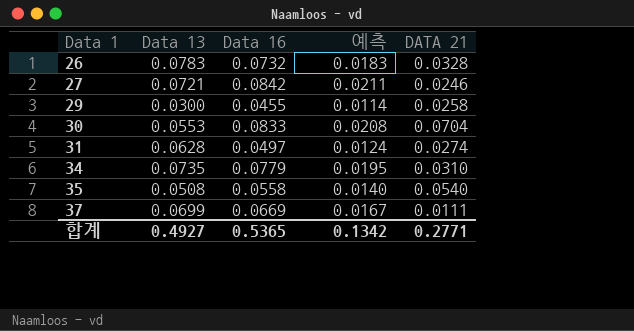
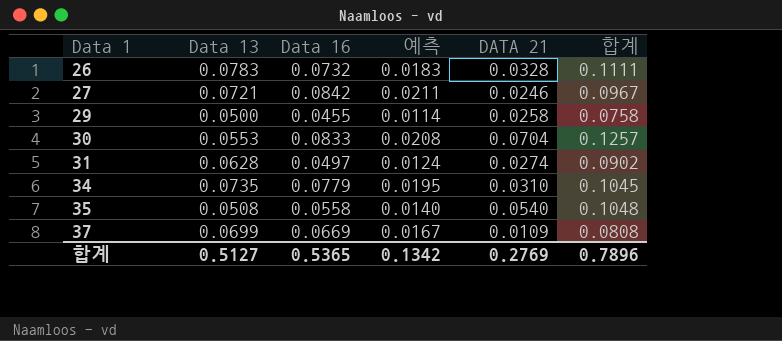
column 합계 | formula: none -> [Data 13] + [DATA 21]
29 | Data 13: 0.0300 -> 0.0500
37 | DATA 21: 0.0111 -> 0.0109
합계 | Data 13: 0.4927 -> 0.5127
합계 | DATA 21: 0.2771 -> 0.2769

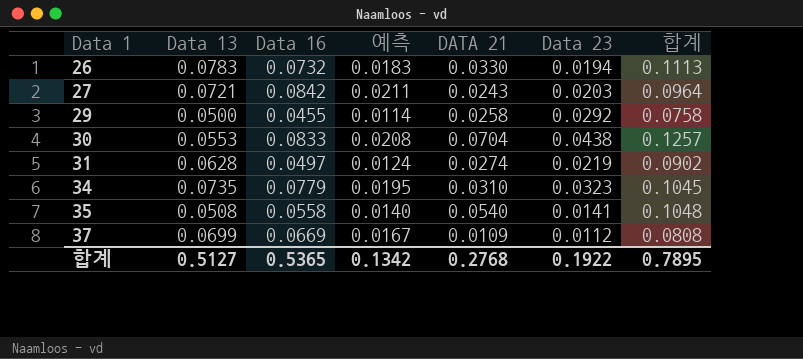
column Data 23 | position: none -> 6
26 | DATA 21: 0.0328 -> 0.0330
26 | 합계: 0.1111 -> 0.1113
27 | DATA 21: 0.0246 -> 0.0243
27 | 합계: 0.0967 -> 0.0964
합계 | DATA 21: 0.2769 -> 0.2768
합계 | 합계: 0.7896 -> 0.7895

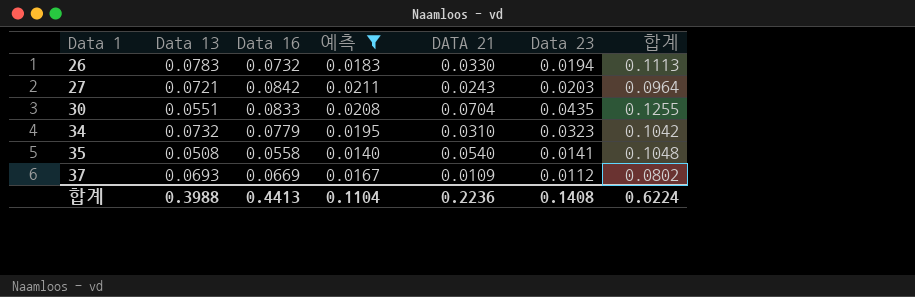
filter: none -> 예측 >= 0.0140
30 | Data 13: 0.0553 -> 0.0551
30 | Data 23: 0.0438 -> 0.0435
30 | 합계: 0.1257 -> 0.1255
34 | Data 13: 0.0735 -> 0.0732
34 | 합계: 0.1045 -> 0.1042
37 | Data 13: 0.0699 -> 0.0693
37 | 합계: 0.0808 -> 0.0802
합계 | Data 13: 0.5127 -> 0.3988
합계 | Data 16: 0.5365 -> 0.4413
합계 | 예측: 0.1342 -> 0.1104
합계 | DATA 21: 0.2768 -> 0.2236
합계 | Data 23: 0.1922 -> 0.1408
합계 | 합계: 0.7895 -> 0.6224

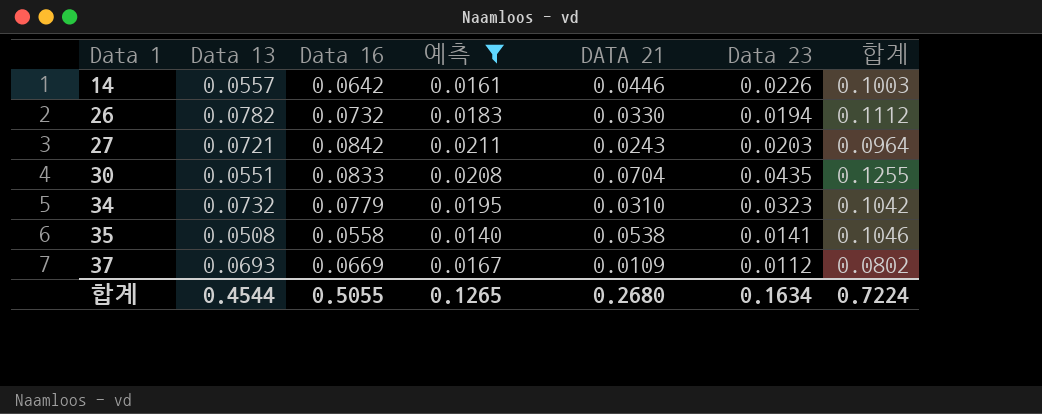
row 14: none -> 0.0557 | 0.0642 | 0.0161 | 0.0446 | 0.0226 | 0.1003
26 | Data 13: 0.0783 -> 0.0782
26 | 합계: 0.1113 -> 0.1112
35 | DATA 21: 0.0540 -> 0.0538
35 | 합계: 0.1048 -> 0.1046
합계 | Data 13: 0.3988 -> 0.4544
합계 | Data 16: 0.4413 -> 0.5055
합계 | 예측: 0.1104 -> 0.1265
합계 | DATA 21: 0.2236 -> 0.2680
합계 | Data 23: 0.1408 -> 0.1634
합계 | 합계: 0.6224 -> 0.7224

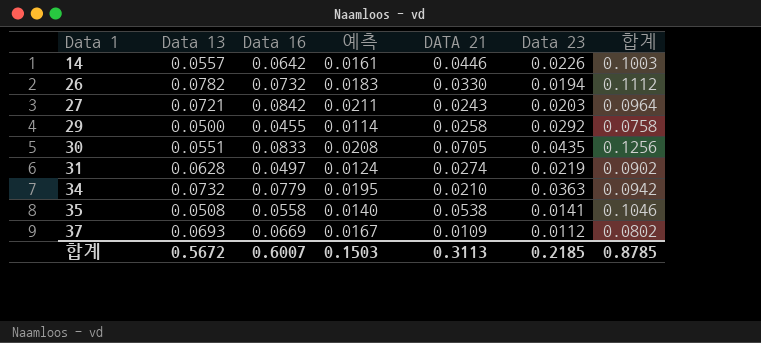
filter: 예측 >= 0.0140 -> none
30 | DATA 21: 0.0704 -> 0.0705
30 | 합계: 0.1255 -> 0.1256
34 | DATA 21: 0.0310 -> 0.0210
34 | Data 23: 0.0323 -> 0.0363
34 | 합계: 0.1042 -> 0.0942
합계 | Data 13: 0.4544 -> 0.5672
합계 | Data 16: 0.5055 -> 0.6007
합계 | 예측: 0.1265 -> 0.1503
합계 | DATA 21: 0.2680 -> 0.3113
합계 | Data 23: 0.1634 -> 0.2185
합계 | 합계: 0.7224 -> 0.8785

